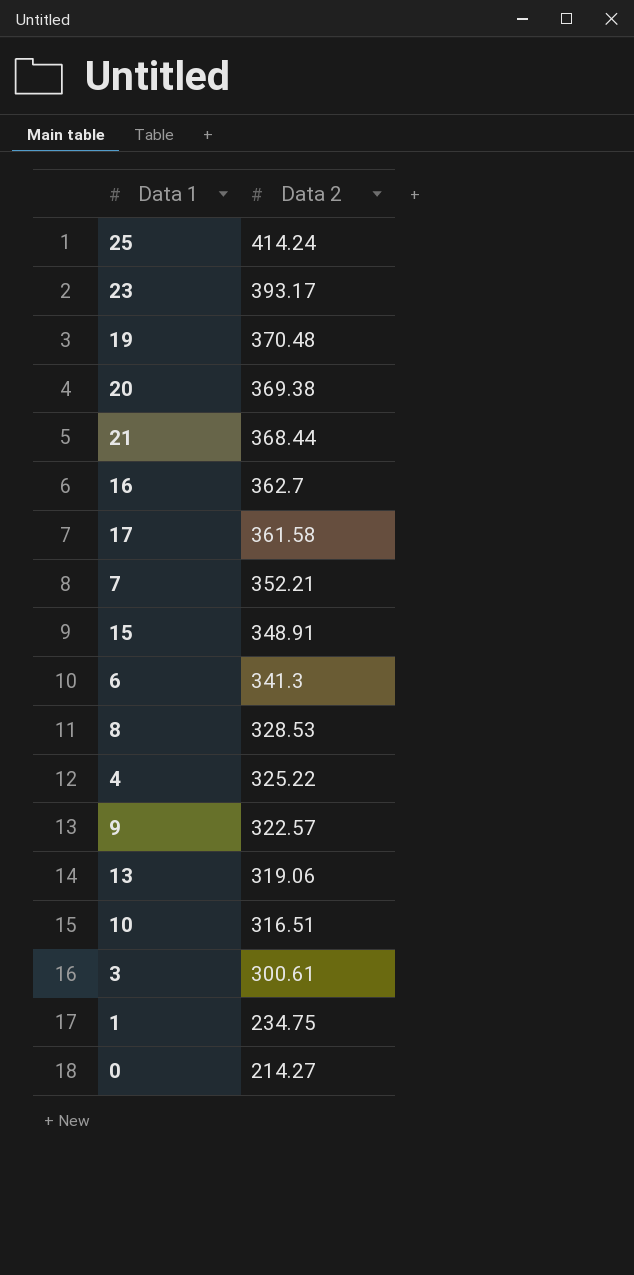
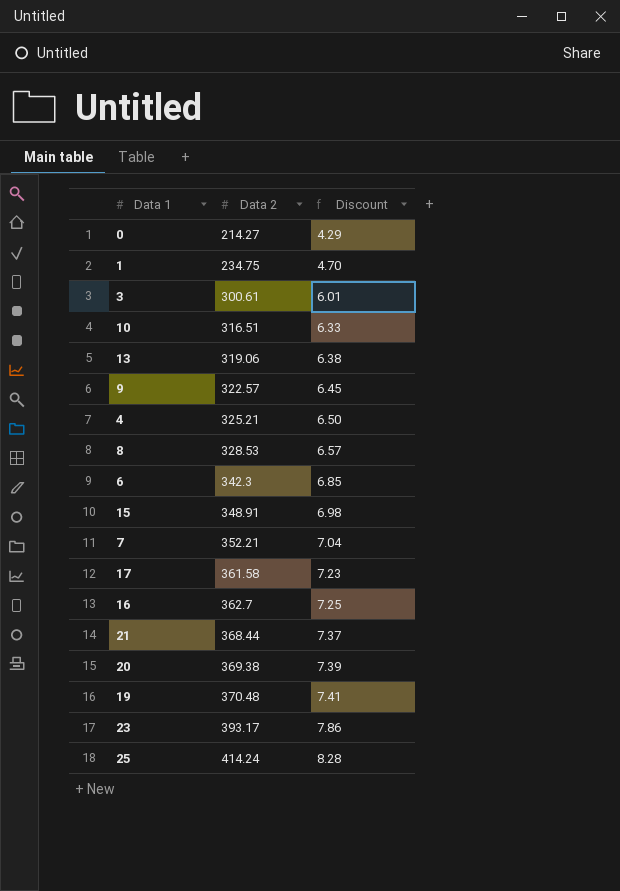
row order: Data 2 descending -> Data 2 ascending
column Discount | formula: none -> [Data 2] * 0.02
4 | Data 2: 325.22 -> 325.21
6 | Data 2: 341.3 -> 342.3

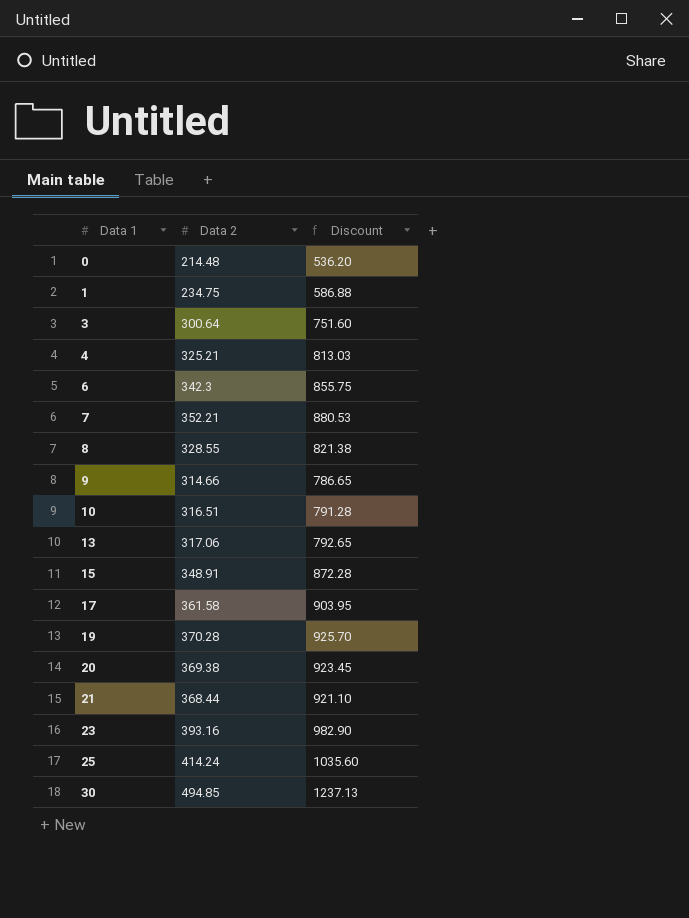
row order: Data 2 ascending -> Data 1 ascending
column Discount | formula: [Data 2] * 0.02 -> [Data 2] * 2.5
row 16: 362.7 | 7.25 -> none
0 | Data 2: 214.27 -> 214.48
3 | Data 2: 300.61 -> 300.64
8 | Data 2: 328.53 -> 328.55
9 | Data 2: 322.57 -> 314.66
13 | Data 2: 319.06 -> 317.06
19 | Data 2: 370.48 -> 370.28
23 | Data 2: 393.17 -> 393.16
row 30: none -> 494.85 | 1237.13

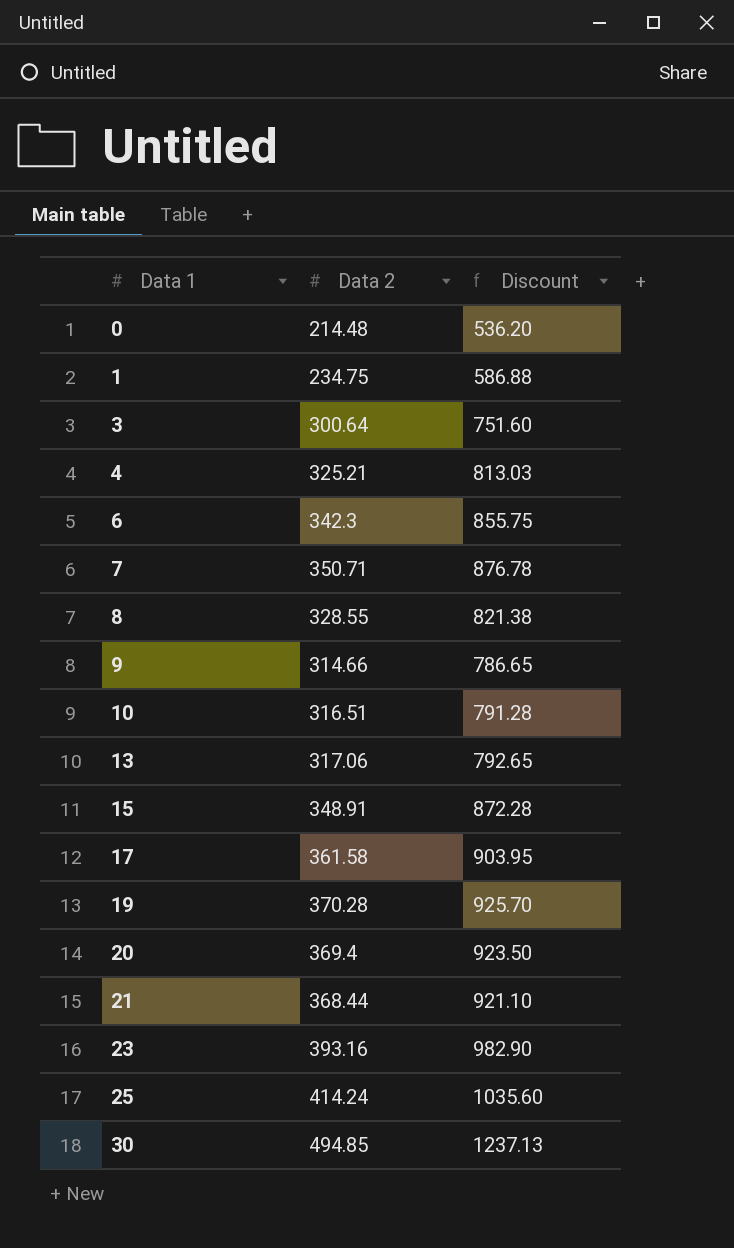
7 | Data 2: 352.21 -> 350.71
7 | Discount: 880.53 -> 876.78
20 | Data 2: 369.38 -> 369.4
20 | Discount: 923.45 -> 923.50

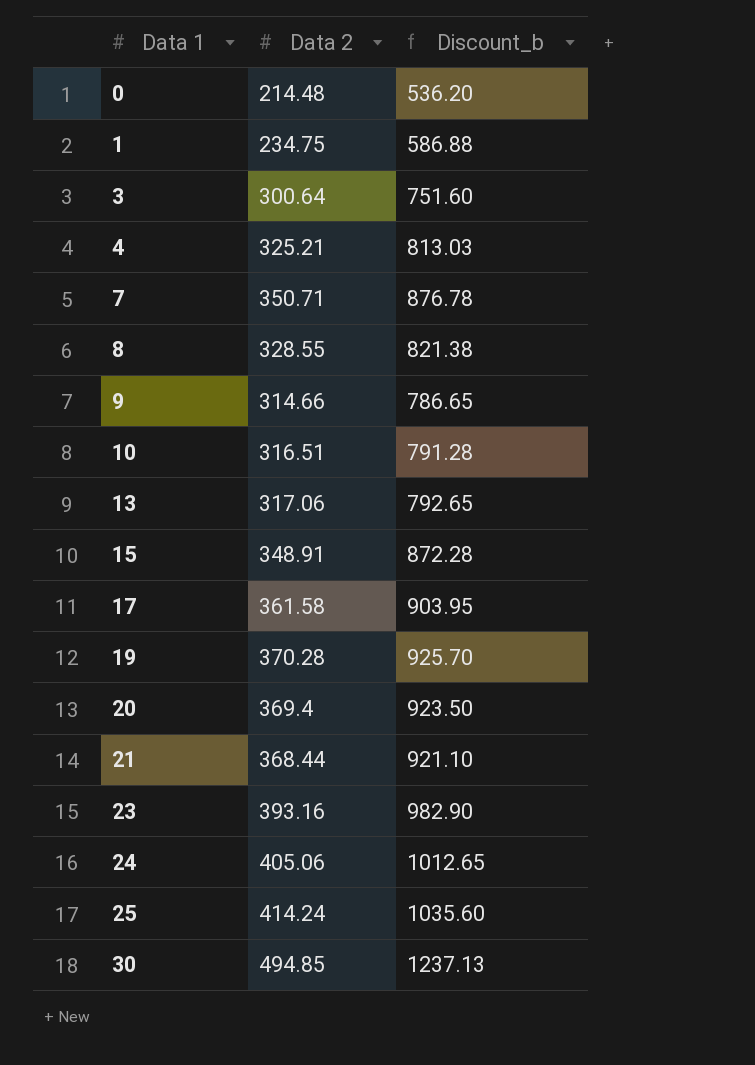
column name: Discount -> Discount_b
row 6: 342.3 | 855.75 -> none
row 24: none -> 405.06 | 1012.65

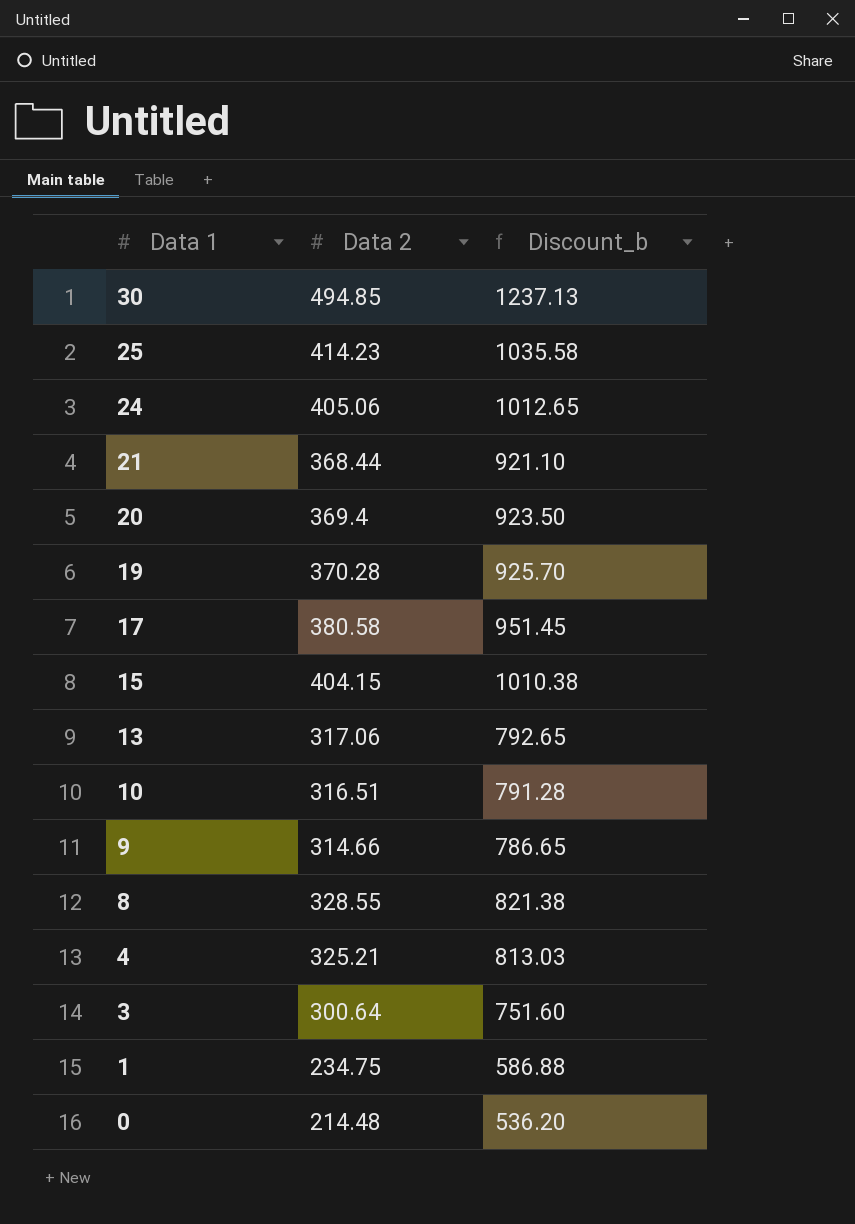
row order: Data 1 ascending -> Data 1 descending
row 7: 350.71 | 876.78 -> none
row 23: 393.16 | 982.90 -> none
25 | Data 2: 414.24 -> 414.23
25 | Discount_b: 1035.60 -> 1035.58
17 | Data 2: 361.58 -> 380.58
17 | Discount_b: 903.95 -> 951.45
15 | Data 2: 348.91 -> 404.15
15 | Discount_b: 872.28 -> 1010.38

